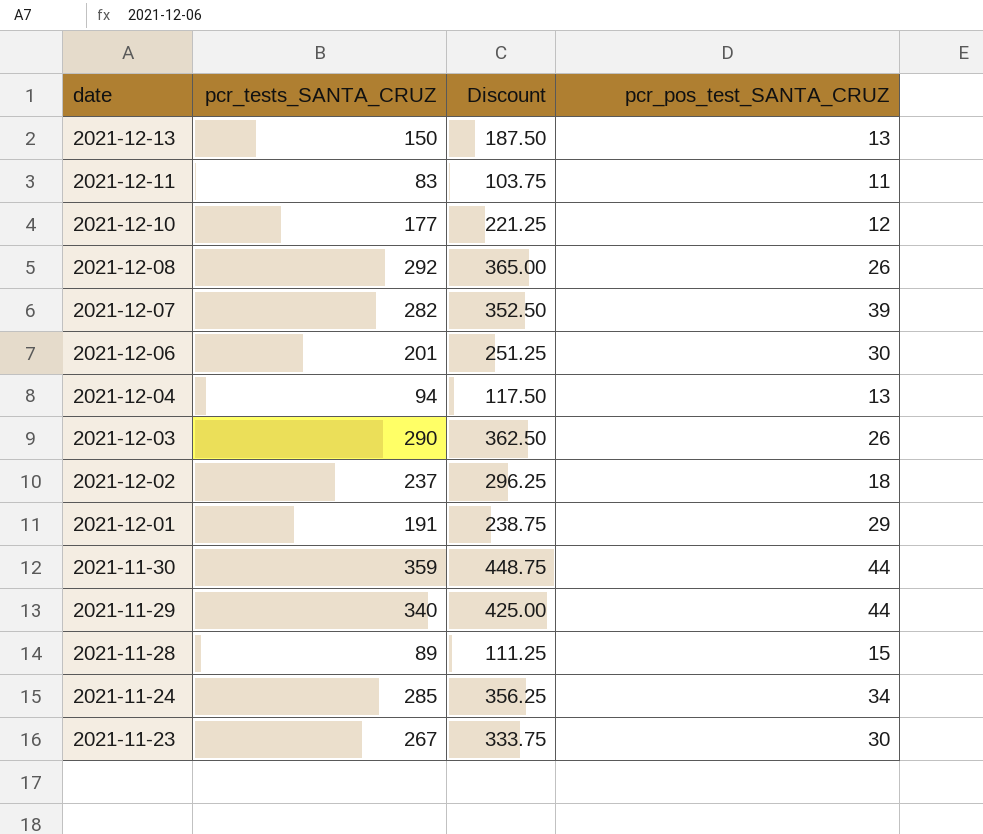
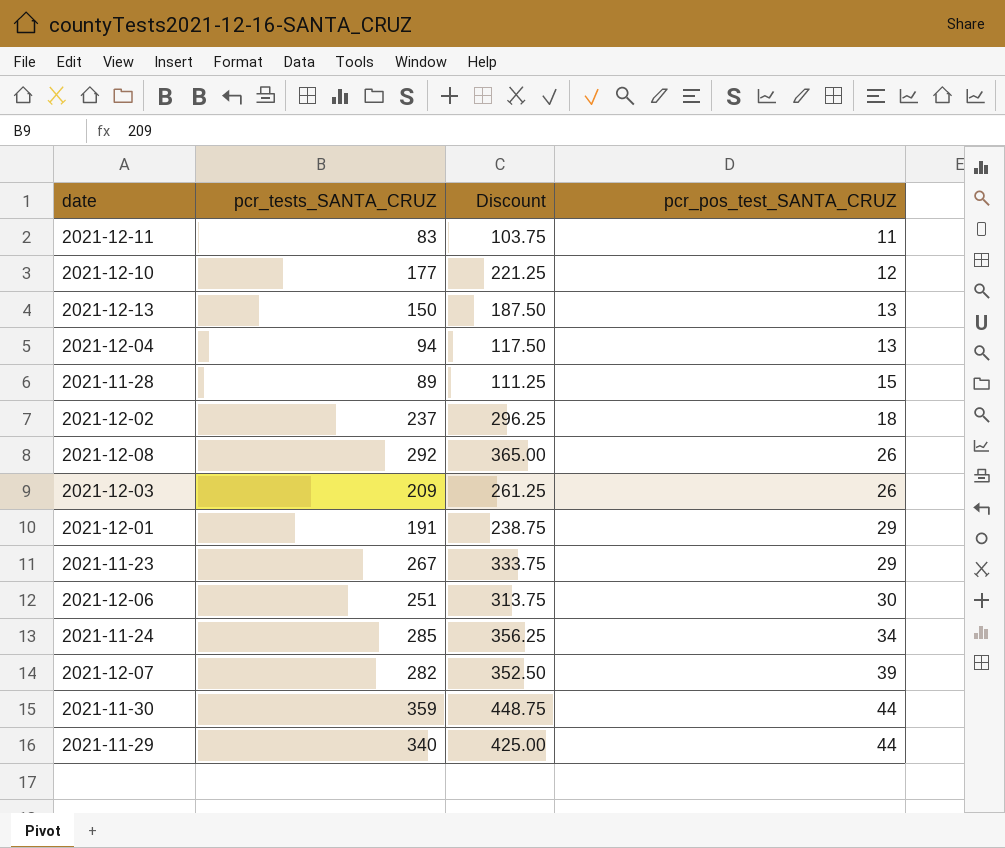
row order: date descending -> pcr_pos_test_SANTA_CRUZ ascending
2021-12-03 | pcr_tests_SANTA_CRUZ: 290 -> 209
2021-12-03 | Discount: 362.50 -> 261.25
2021-11-23 | pcr_pos_test_SANTA_CRUZ: 30 -> 29
2021-12-06 | pcr_tests_SANTA_CRUZ: 201 -> 251
2021-12-06 | Discount: 251.25 -> 313.75

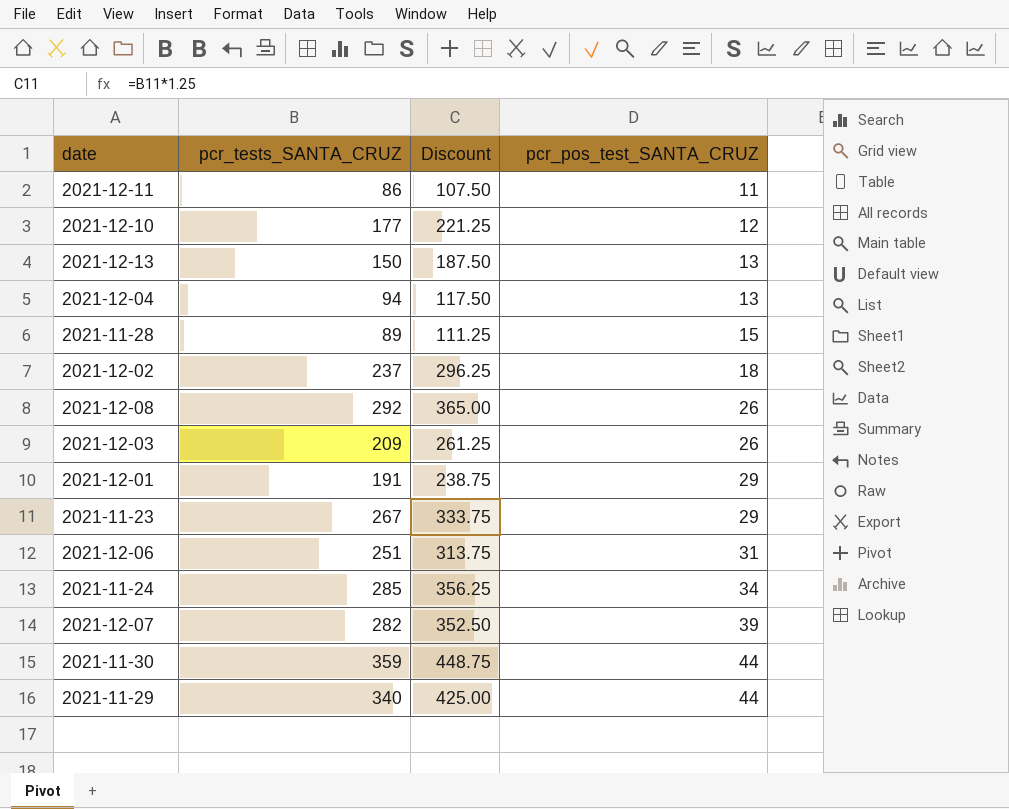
2021-12-11 | pcr_tests_SANTA_CRUZ: 83 -> 86
2021-12-11 | Discount: 103.75 -> 107.50
2021-12-06 | pcr_pos_test_SANTA_CRUZ: 30 -> 31

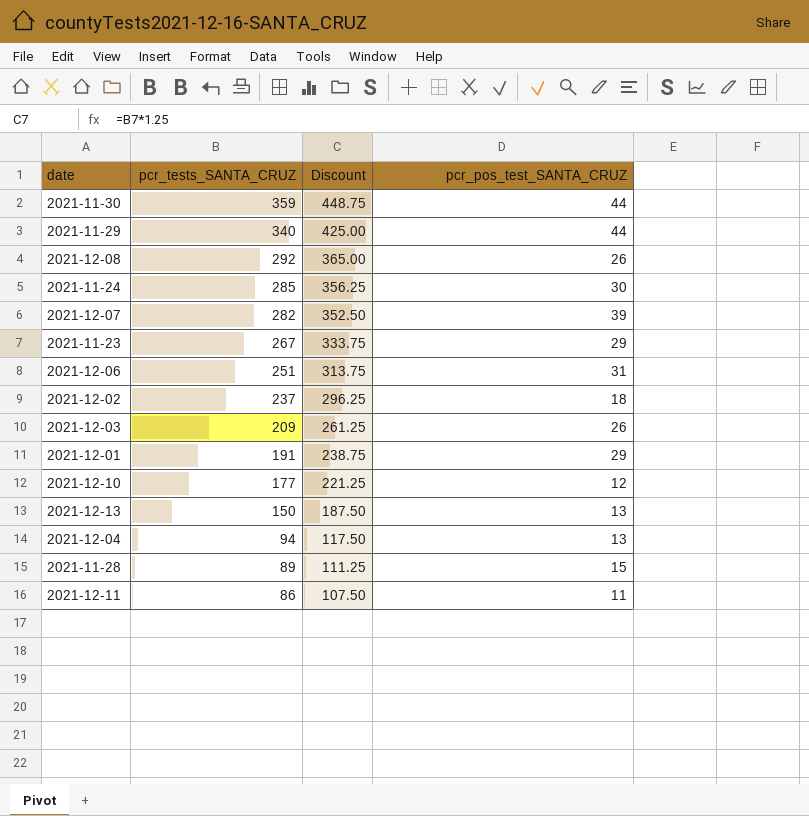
row order: pcr_pos_test_SANTA_CRUZ ascending -> pcr_tests_SANTA_CRUZ descending
2021-11-24 | pcr_pos_test_SANTA_CRUZ: 34 -> 30

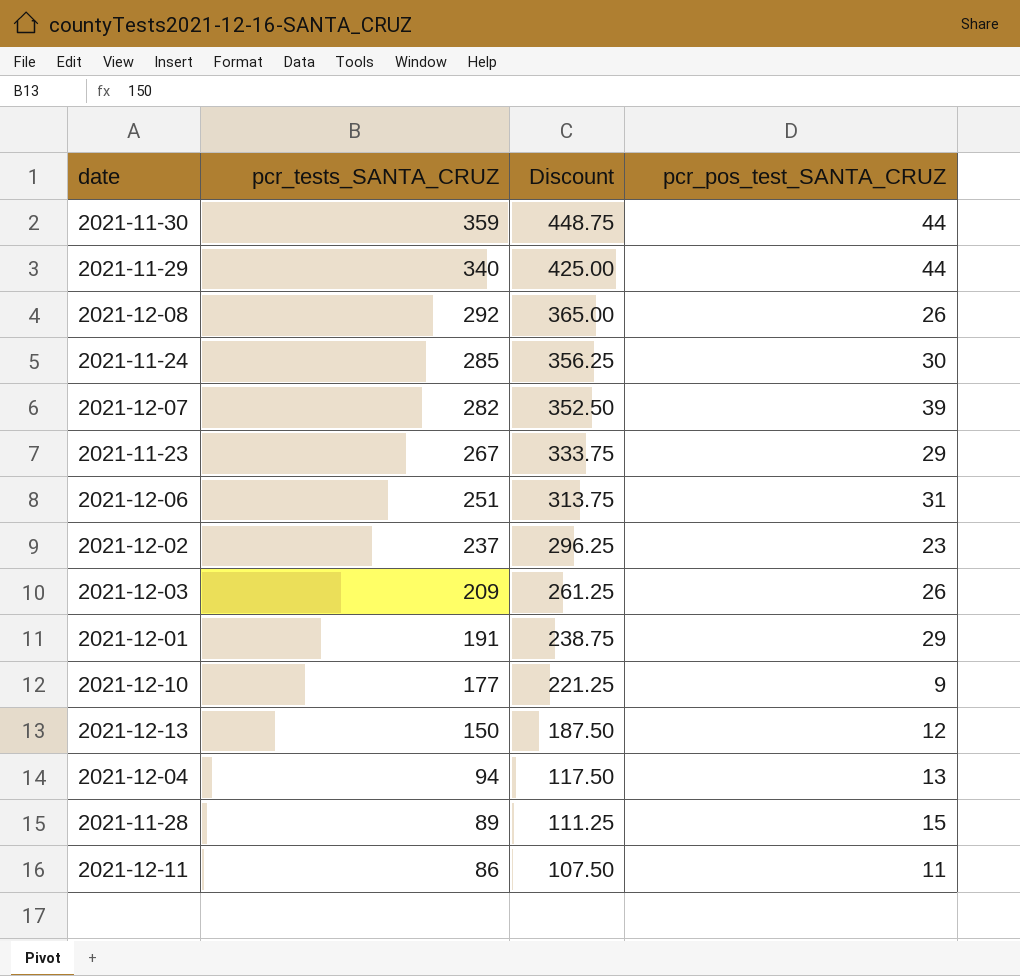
2021-12-02 | pcr_pos_test_SANTA_CRUZ: 18 -> 23
2021-12-10 | pcr_pos_test_SANTA_CRUZ: 12 -> 9
2021-12-13 | pcr_pos_test_SANTA_CRUZ: 13 -> 12

